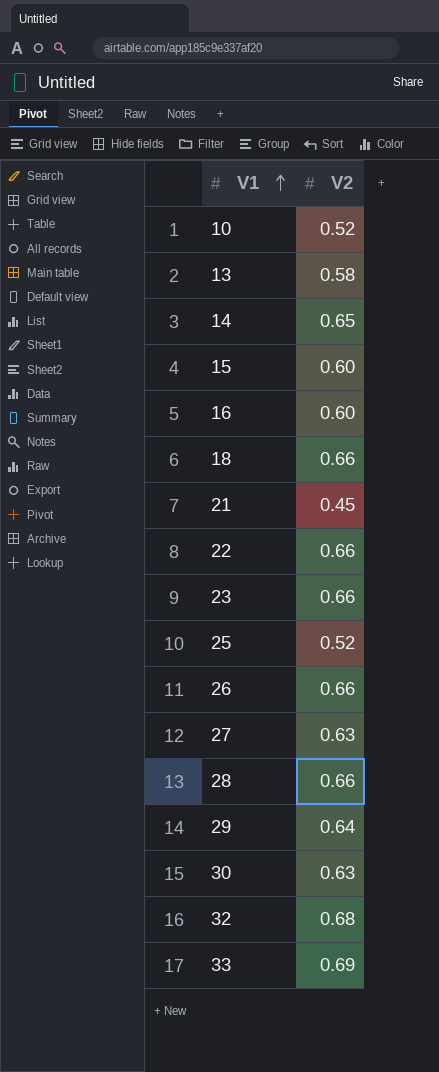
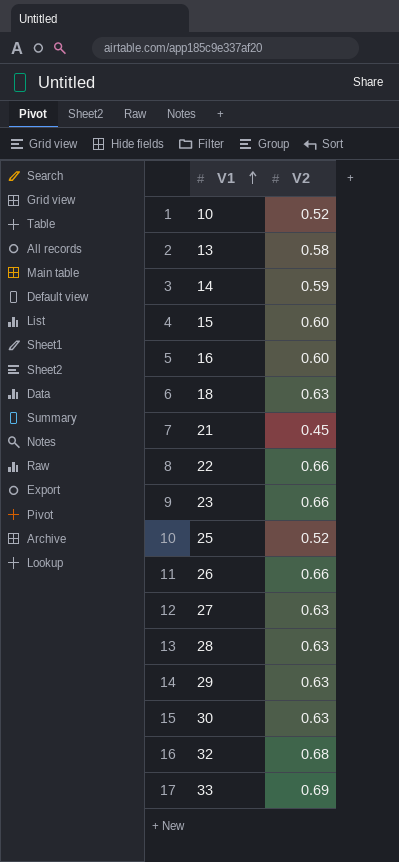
14 | V2: 0.65 -> 0.59
18 | V2: 0.66 -> 0.63
28 | V2: 0.66 -> 0.63
29 | V2: 0.64 -> 0.63

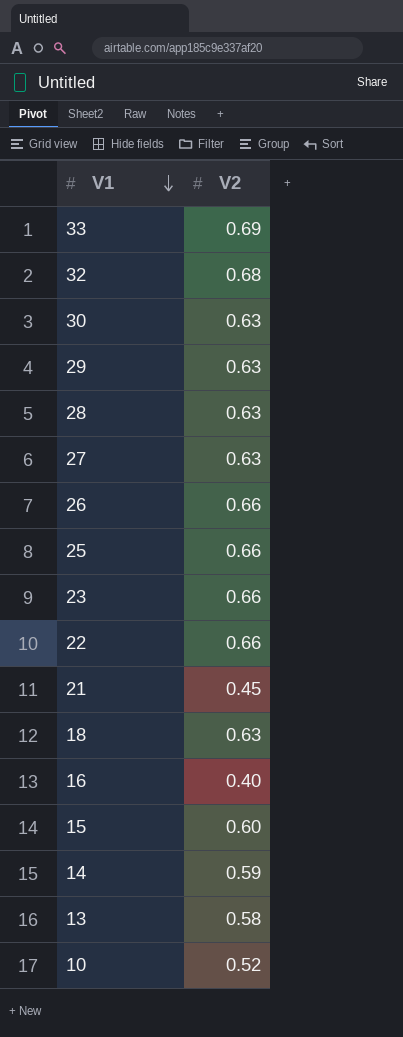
row order: V1 ascending -> V1 descending
25 | V2: 0.52 -> 0.66
16 | V2: 0.60 -> 0.40

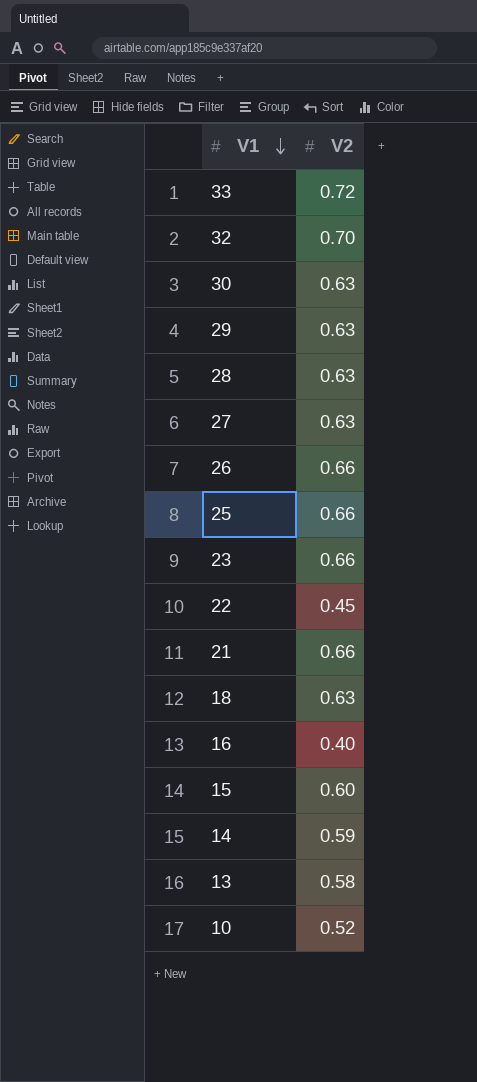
33 | V2: 0.69 -> 0.72
32 | V2: 0.68 -> 0.70
22 | V2: 0.66 -> 0.45
21 | V2: 0.45 -> 0.66

